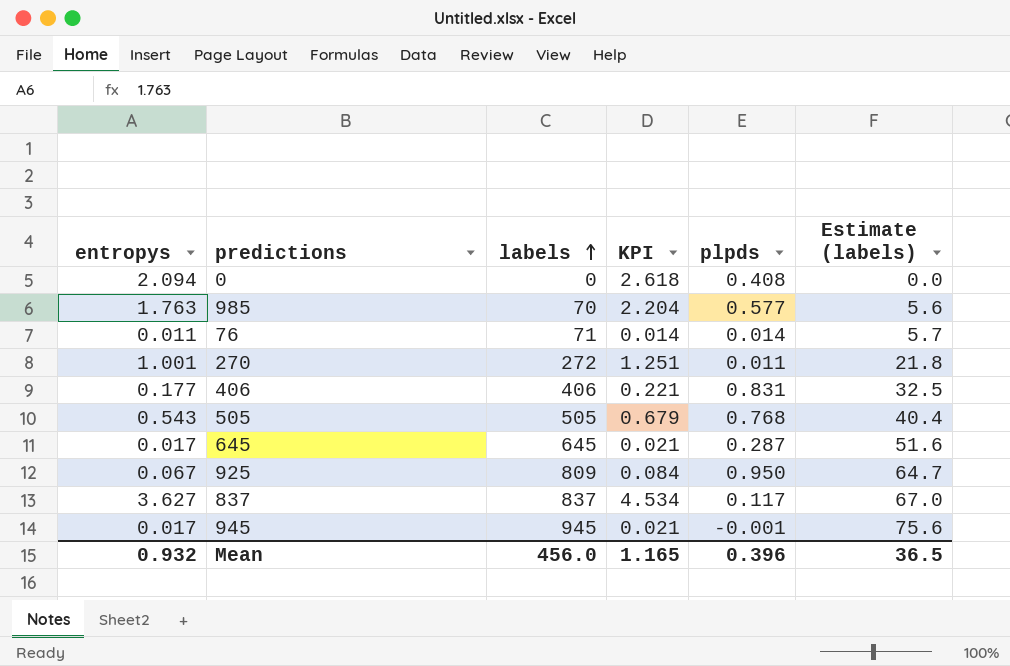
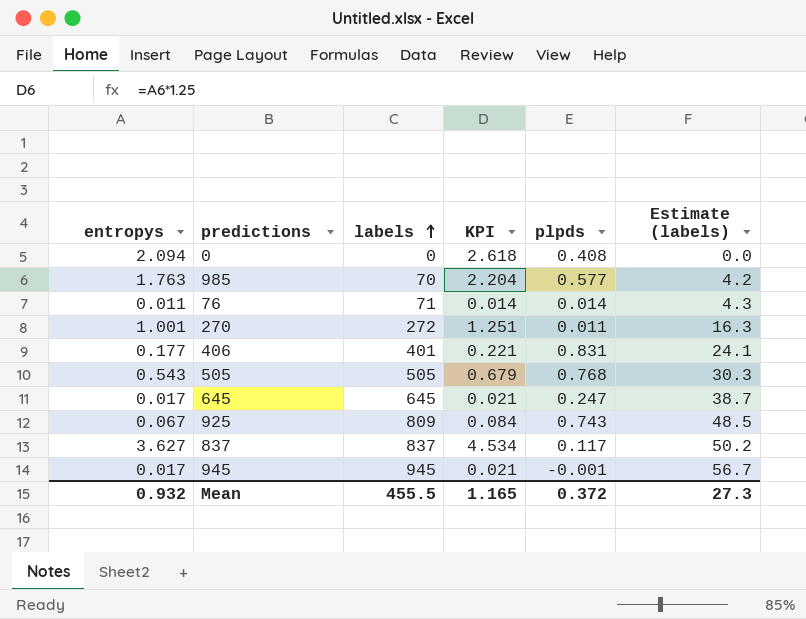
column Estimate (labels) | formula: [labels] * 0.08 -> [labels] * 0.06
406 | labels: 406 -> 401
645 | plpds: 0.287 -> 0.247
925 | plpds: 0.950 -> 0.743
Mean | labels: 456.0 -> 455.5
Mean | plpds: 0.396 -> 0.372
Mean | Estimate (labels): 36.5 -> 27.3

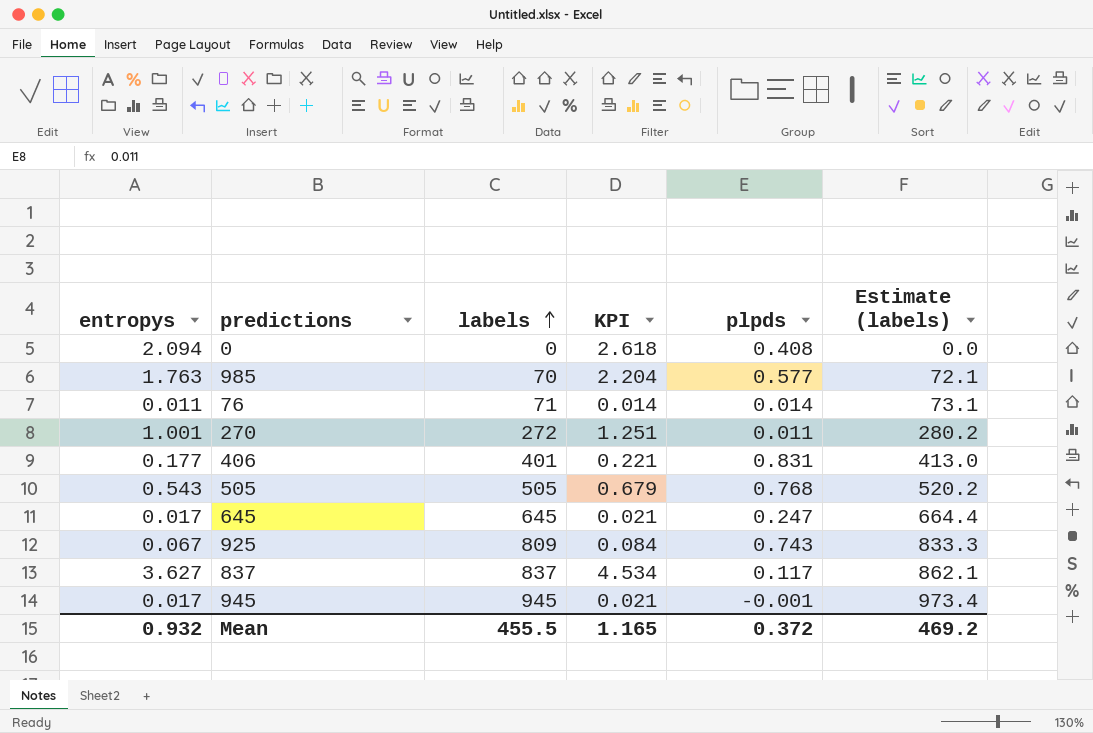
column Estimate (labels) | formula: [labels] * 0.06 -> [labels] * 1.03
Mean | Estimate (labels): 27.3 -> 469.2

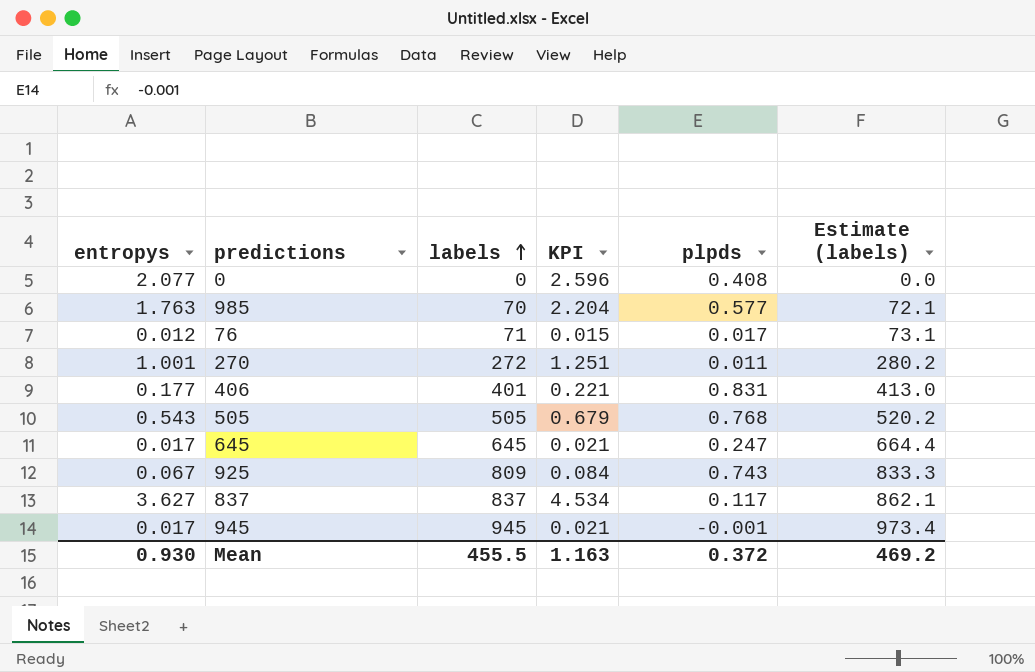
0 | entropys: 2.094 -> 2.077
0 | KPI: 2.618 -> 2.596
76 | entropys: 0.011 -> 0.012
76 | KPI: 0.014 -> 0.015
76 | plpds: 0.014 -> 0.017
Mean | entropys: 0.932 -> 0.930
Mean | KPI: 1.165 -> 1.163

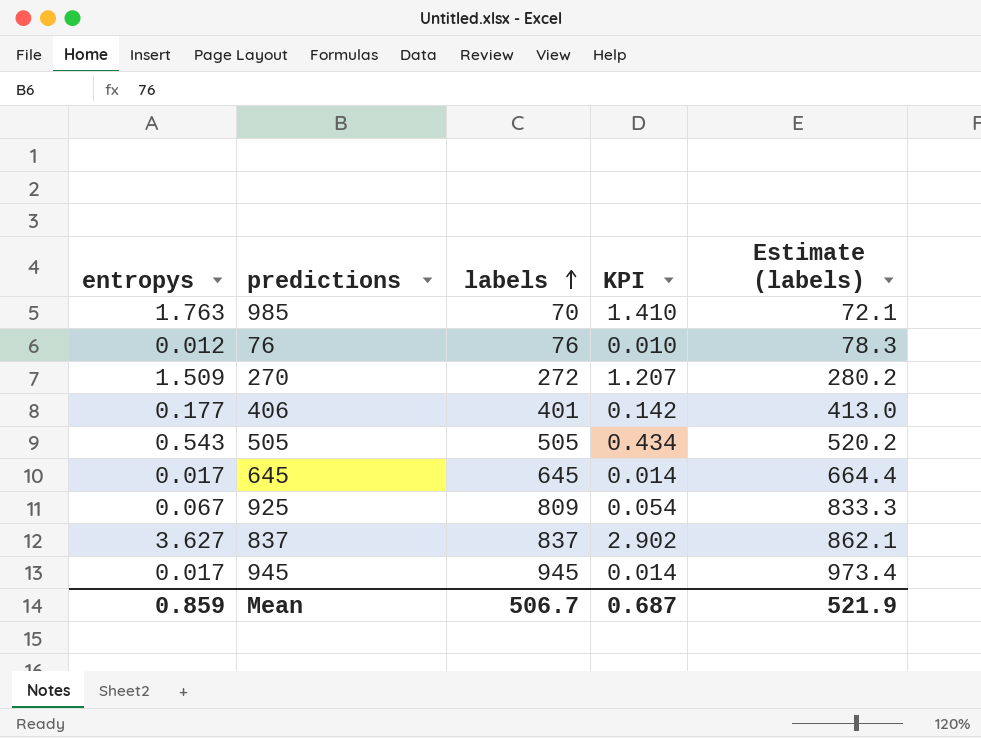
column plpds | position: 5 -> none
column KPI | formula: [entropys] * 1.25 -> [entropys] * 0.8
row 0: 2.077 | 0 | 2.596 | 0.408 | 0.0 -> none
76 | labels: 71 -> 76
76 | Estimate (labels): 73.1 -> 78.3
270 | entropys: 1.001 -> 1.509
Mean | entropys: 0.930 -> 0.859
Mean | labels: 455.5 -> 506.7
Mean | KPI: 1.163 -> 0.687
Mean | Estimate (labels): 469.2 -> 521.9

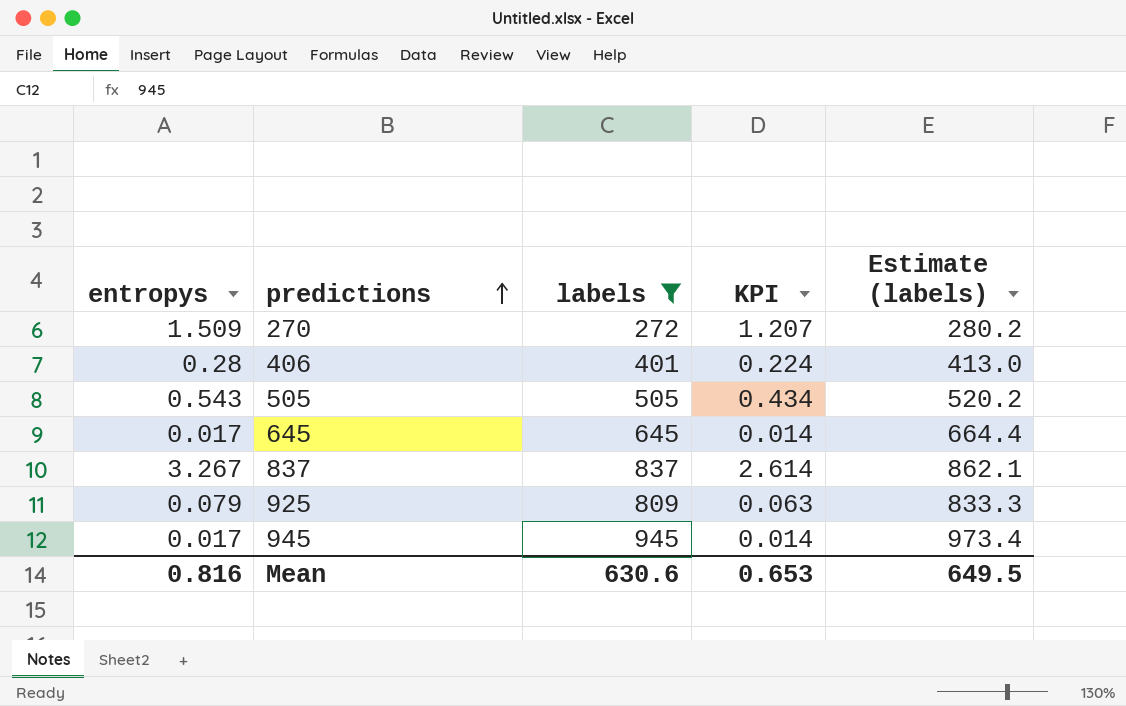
filter: none -> labels >= 272
row order: labels ascending -> predictions ascending
406 | entropys: 0.177 -> 0.28
406 | KPI: 0.142 -> 0.224
837 | entropys: 3.627 -> 3.267
837 | KPI: 2.902 -> 2.614
925 | entropys: 0.067 -> 0.079
925 | KPI: 0.054 -> 0.063
Mean | entropys: 0.859 -> 0.816
Mean | labels: 506.7 -> 630.6
Mean | KPI: 0.687 -> 0.653
Mean | Estimate (labels): 521.9 -> 649.5

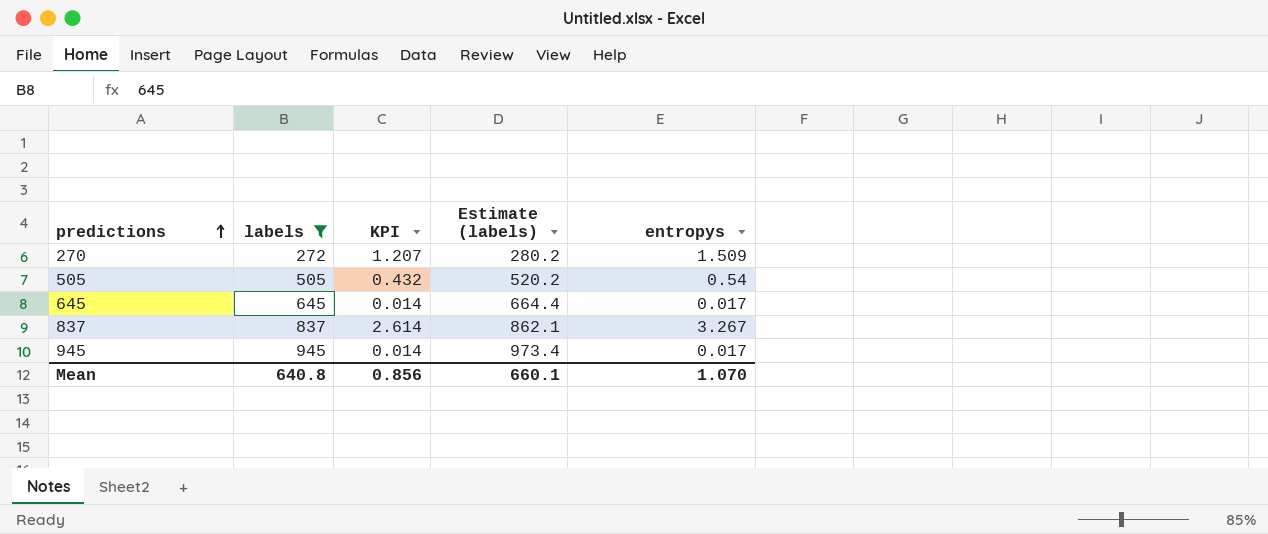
column entropys | position: 1 -> 5
row 406: 0.28 | 401 | 0.224 | 413.0 -> none
row 925: 0.079 | 809 | 0.063 | 833.3 -> none
505 | KPI: 0.434 -> 0.432
505 | entropys: 0.543 -> 0.54
Mean | labels: 630.6 -> 640.8
Mean | KPI: 0.653 -> 0.856
Mean | Estimate (labels): 649.5 -> 660.1
Mean | entropys: 0.816 -> 1.070

